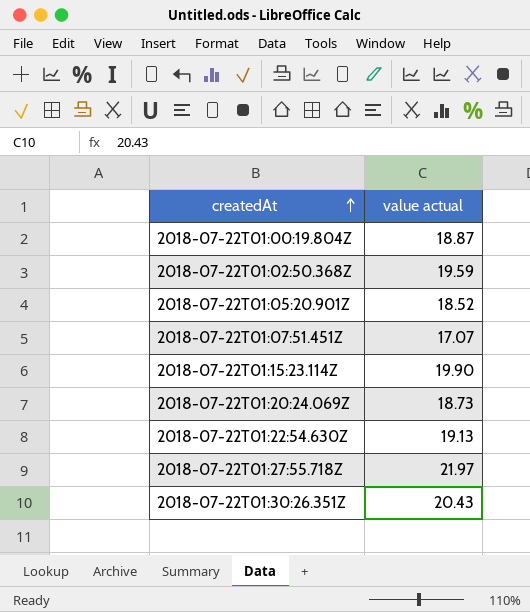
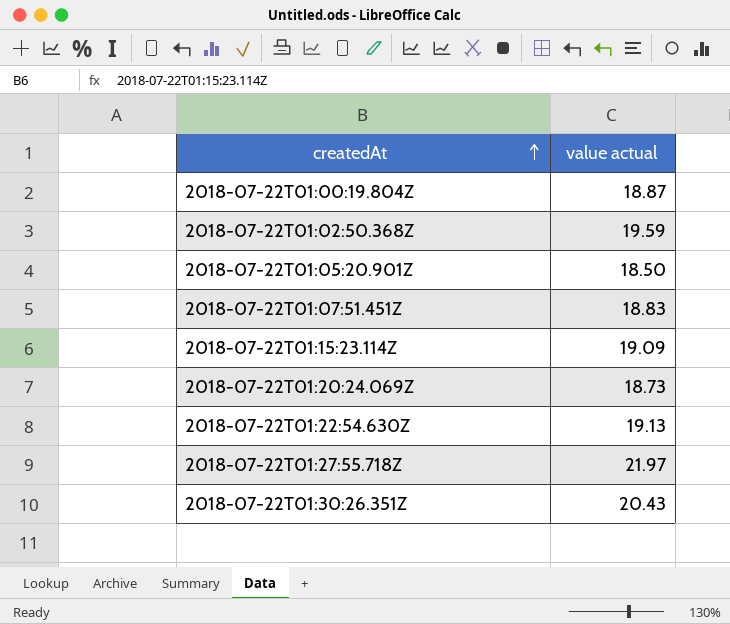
2018-07-22T01:05:20.901Z | value actual: 18.52 -> 18.50
2018-07-22T01:07:51.451Z | value actual: 17.07 -> 18.83
2018-07-22T01:15:23.114Z | value actual: 19.90 -> 19.09

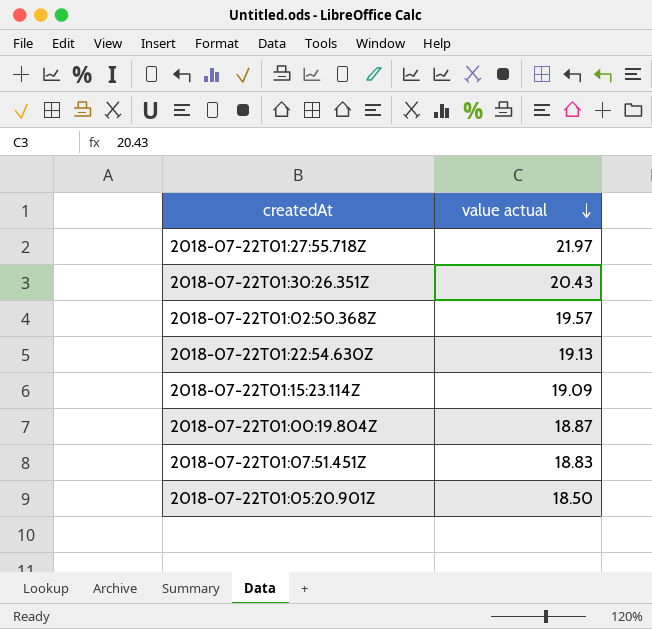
row order: createdAt ascending -> value actual descending
row 2018-07-22T01:20:24.069Z: 18.73 -> none
2018-07-22T01:02:50.368Z | value actual: 19.59 -> 19.57

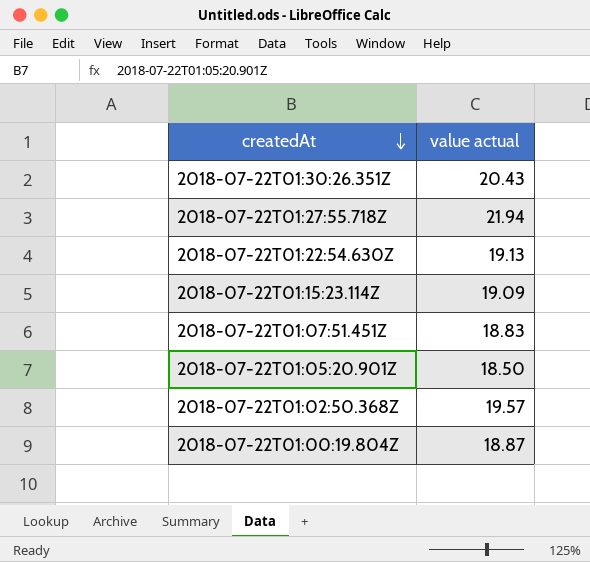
row order: value actual descending -> createdAt descending
2018-07-22T01:27:55.718Z | value actual: 21.97 -> 21.94

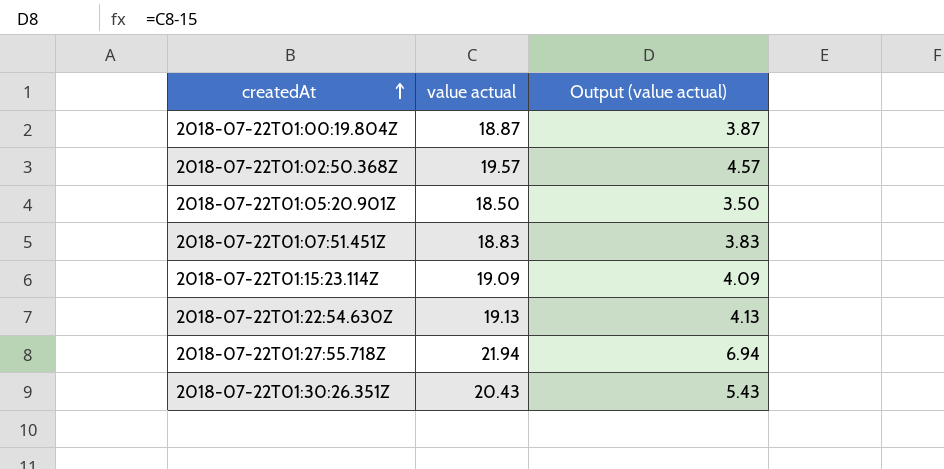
row order: createdAt descending -> createdAt ascending
column Output (value actual) | formula: none -> [value actual] - 15

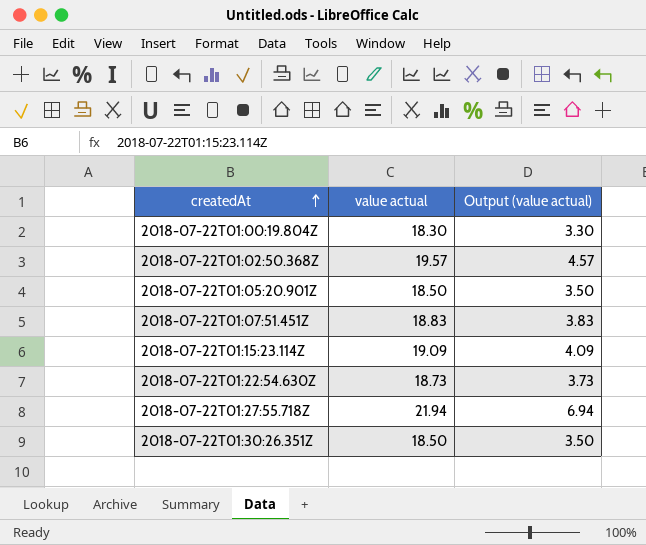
2018-07-22T01:00:19.804Z | value actual: 18.87 -> 18.30
2018-07-22T01:00:19.804Z | Output (value actual): 3.87 -> 3.30
2018-07-22T01:22:54.630Z | value actual: 19.13 -> 18.73
2018-07-22T01:22:54.630Z | Output (value actual): 4.13 -> 3.73
2018-07-22T01:30:26.351Z | value actual: 20.43 -> 18.50
2018-07-22T01:30:26.351Z | Output (value actual): 5.43 -> 3.50

